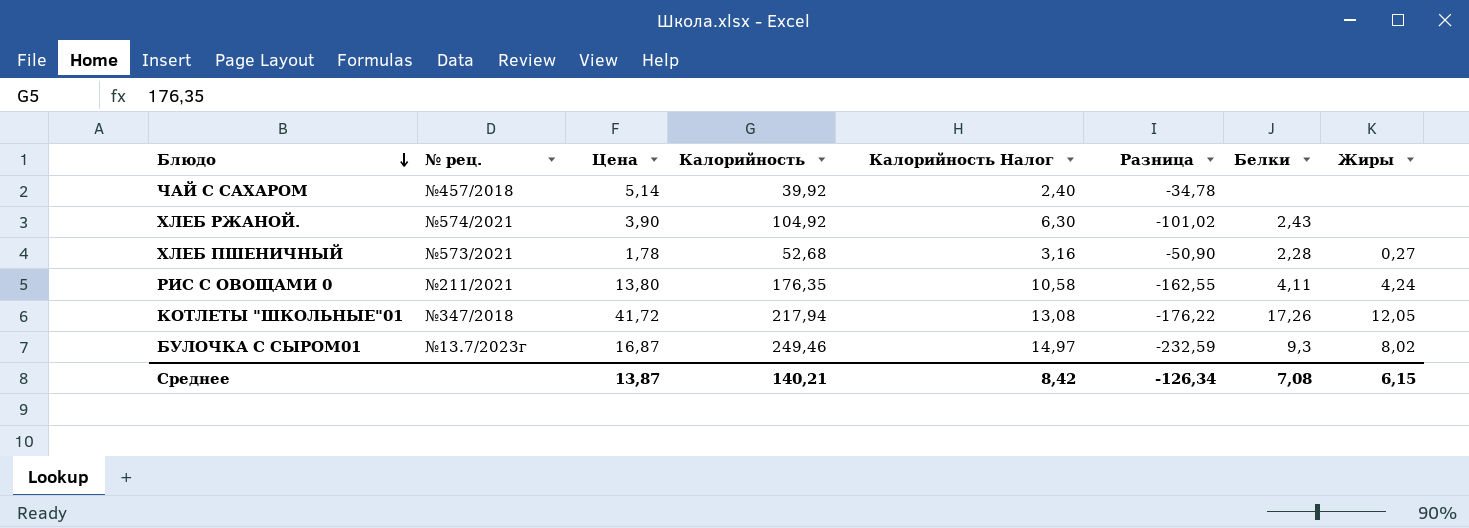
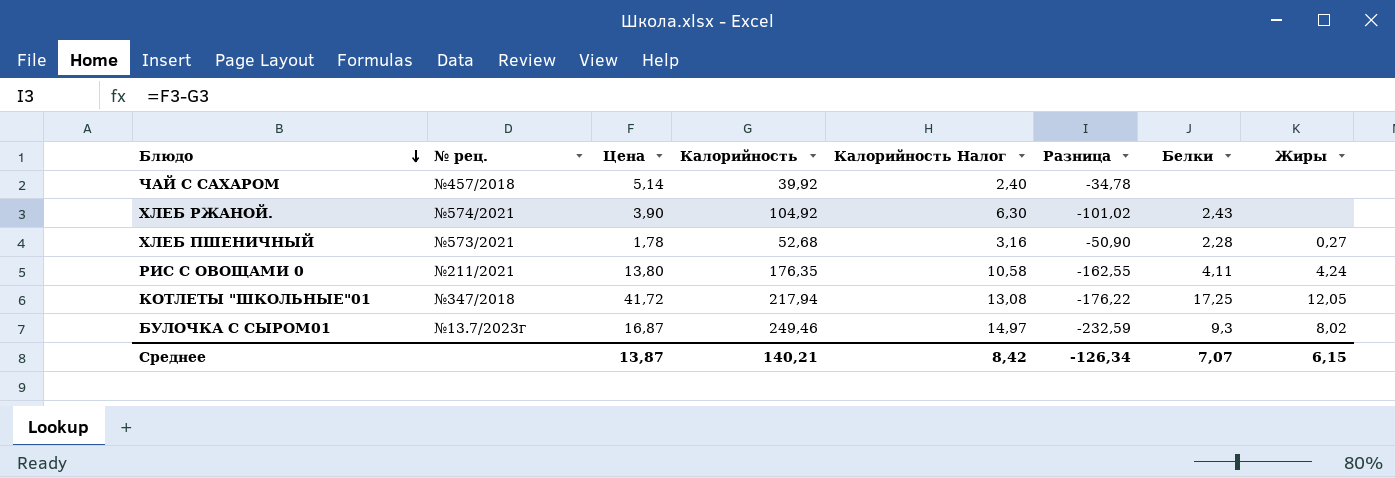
КОТЛЕТЫ "ШКОЛЬНЫЕ"01 | Белки: 17,26 -> 17,25
Среднее | Белки: 7,08 -> 7,07

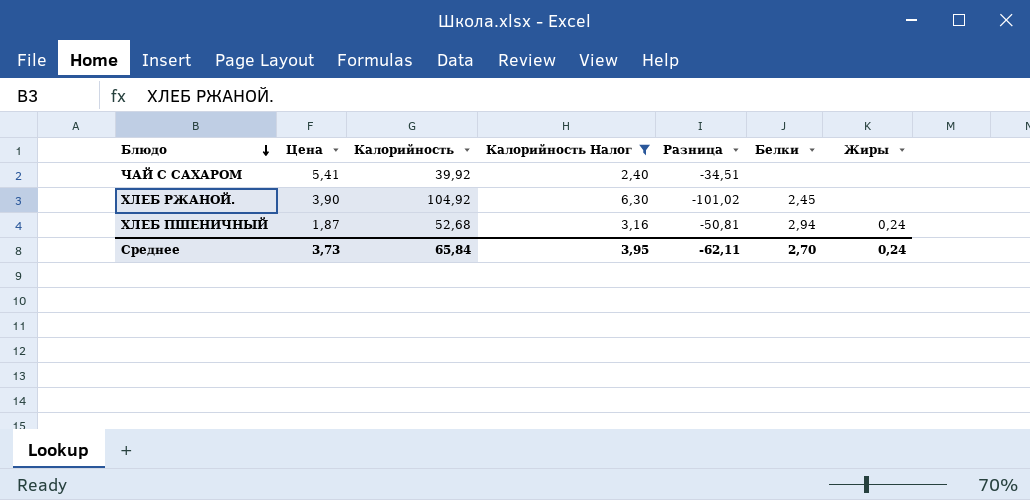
filter: none -> Калорийность Налог <= 6,30
column № рец. | position: 2 -> none
ЧАЙ С САХАРОМ | Цена: 5,14 -> 5,41
ЧАЙ С САХАРОМ | Разница: -34,78 -> -34,51
ХЛЕБ РЖАНОЙ. | Белки: 2,43 -> 2,45
ХЛЕБ ПШЕНИЧНЫЙ | Цена: 1,78 -> 1,87
ХЛЕБ ПШЕНИЧНЫЙ | Разница: -50,90 -> -50,81
ХЛЕБ ПШЕНИЧНЫЙ | Белки: 2,28 -> 2,94
ХЛЕБ ПШЕНИЧНЫЙ | Жиры: 0,27 -> 0,24
Среднее | Цена: 13,87 -> 3,73
Среднее | Калорийность: 140,21 -> 65,84
Среднее | Калорийность Налог: 8,42 -> 3,95
Среднее | Разница: -126,34 -> -62,11
Среднее | Белки: 7,07 -> 2,70
Среднее | Жиры: 6,15 -> 0,24

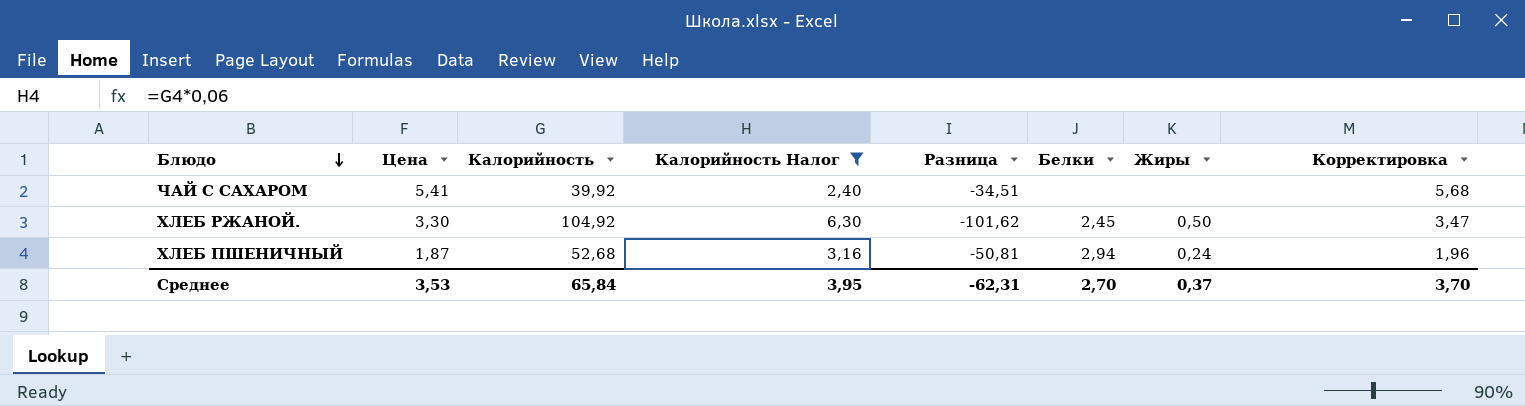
column Корректировка | formula: none -> [Цена] * 1,05
ХЛЕБ РЖАНОЙ. | Цена: 3,90 -> 3,30
ХЛЕБ РЖАНОЙ. | Разница: -101,02 -> -101,62
ХЛЕБ РЖАНОЙ. | Жиры: none -> 0,50
Среднее | Цена: 3,73 -> 3,53
Среднее | Разница: -62,11 -> -62,31
Среднее | Жиры: 0,24 -> 0,37

